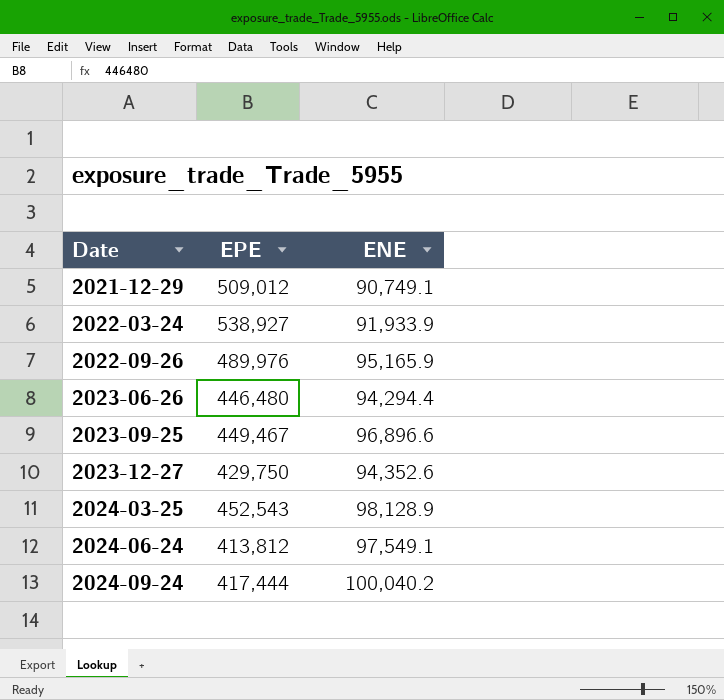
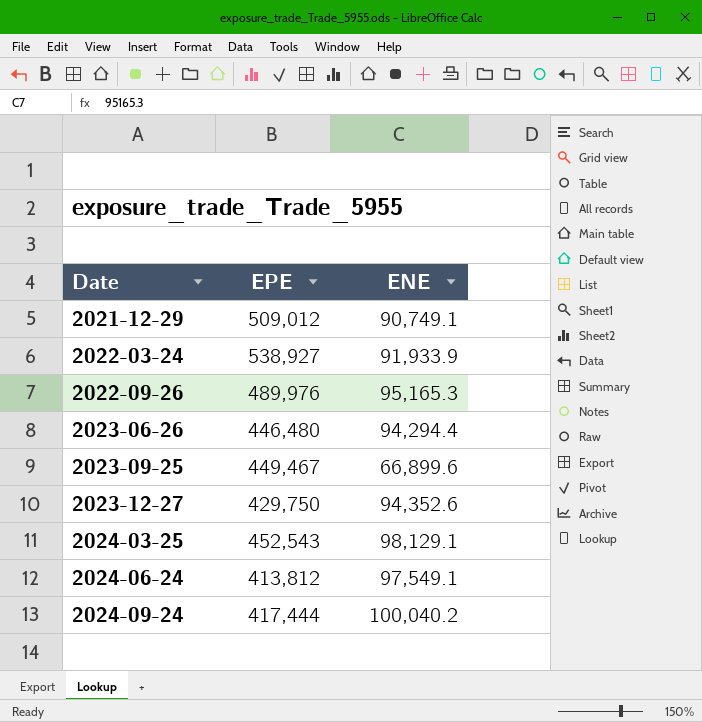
2022-09-26 | ENE: 95,165.9 -> 95,165.3
2023-09-25 | ENE: 96,896.6 -> 66,899.6
2024-03-25 | ENE: 98,128.9 -> 98,129.1

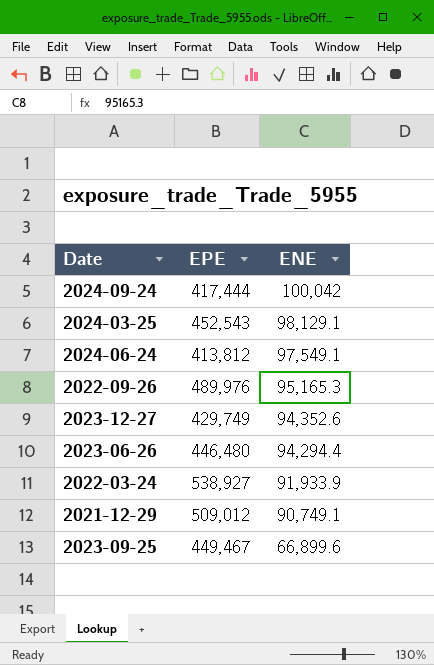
row order: Date ascending -> ENE descending
2024-09-24 | ENE: 100,040.2 -> 100,042
2023-12-27 | EPE: 429,750 -> 429,749

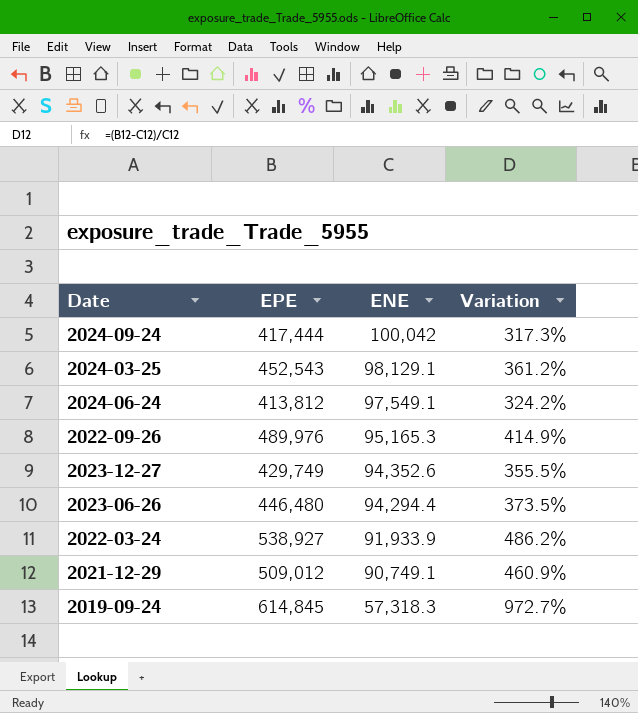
column Variation | formula: none -> ([EPE] - [ENE]) / [ENE]
row 2023-09-25: 449,467 | 66,899.6 -> none
row 2019-09-24: none -> 614,845 | 57,318.3 | 972.7%

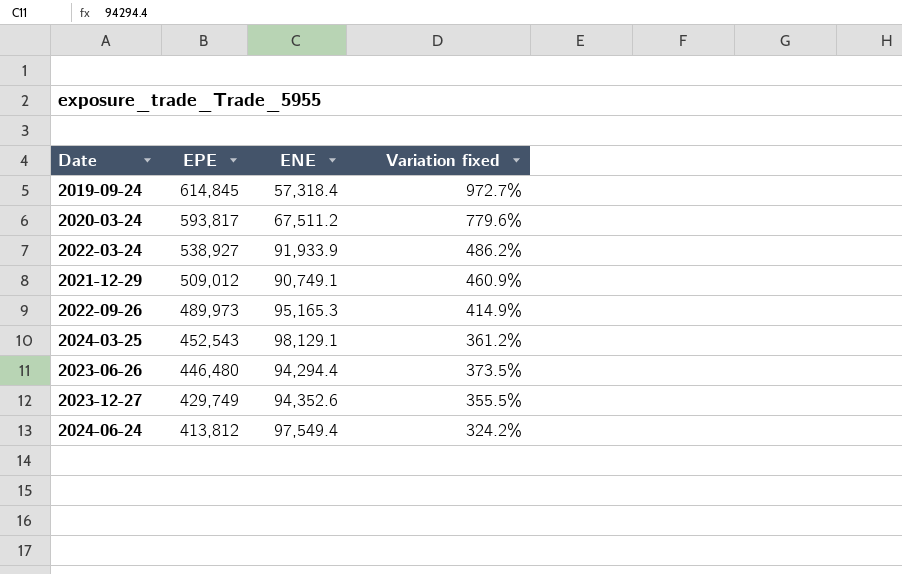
row order: ENE descending -> EPE descending
column name: Variation -> Variation fixed
row 2024-09-24: 417,444 | 100,042 | 317.3% -> none
2019-09-24 | ENE: 57,318.3 -> 57,318.4
row 2020-03-24: none -> 593,817 | 67,511.2 | 779.6%
2022-09-26 | EPE: 489,976 -> 489,973
2024-06-24 | ENE: 97,549.1 -> 97,549.4

